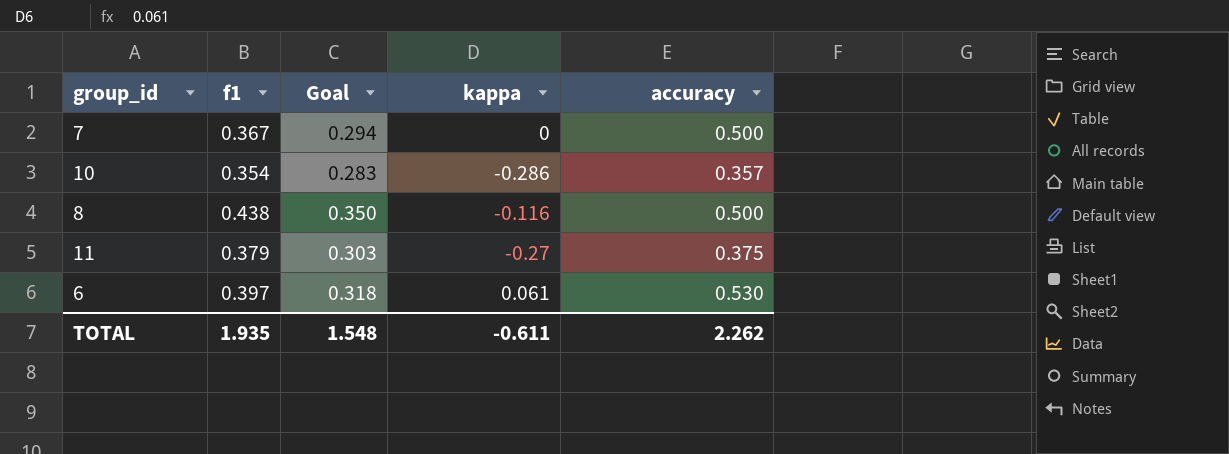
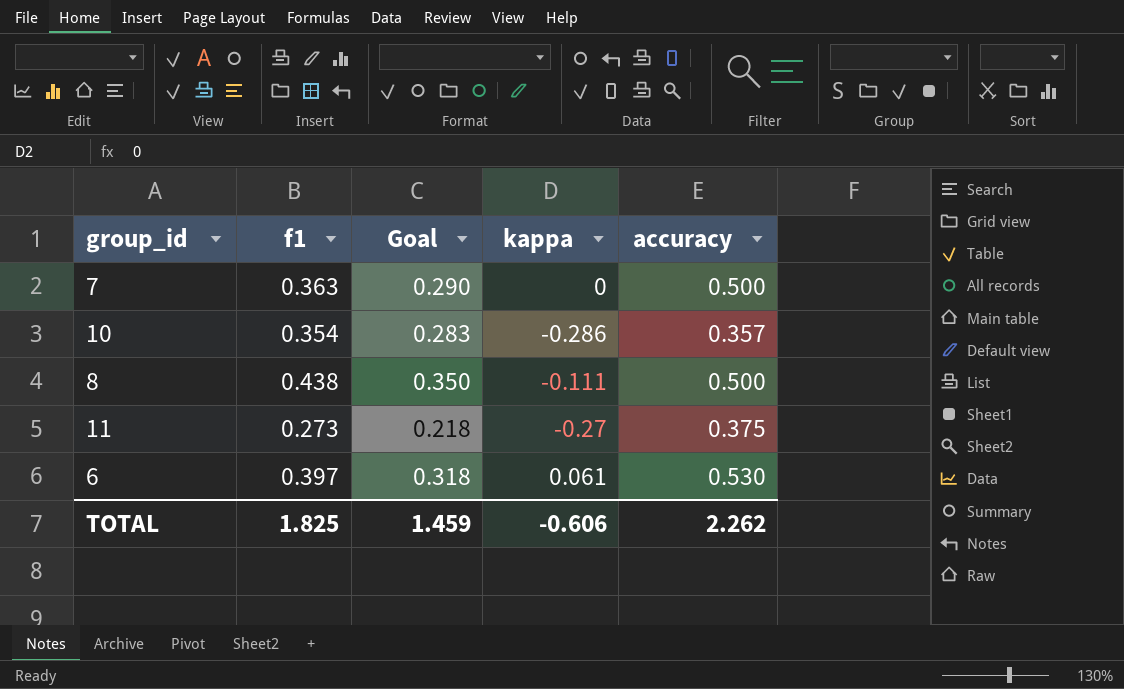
7 | f1: 0.367 -> 0.363
7 | Goal: 0.294 -> 0.290
8 | kappa: -0.116 -> -0.111
11 | f1: 0.379 -> 0.273
11 | Goal: 0.303 -> 0.218
TOTAL | f1: 1.935 -> 1.825
TOTAL | Goal: 1.548 -> 1.459
TOTAL | kappa: -0.611 -> -0.606

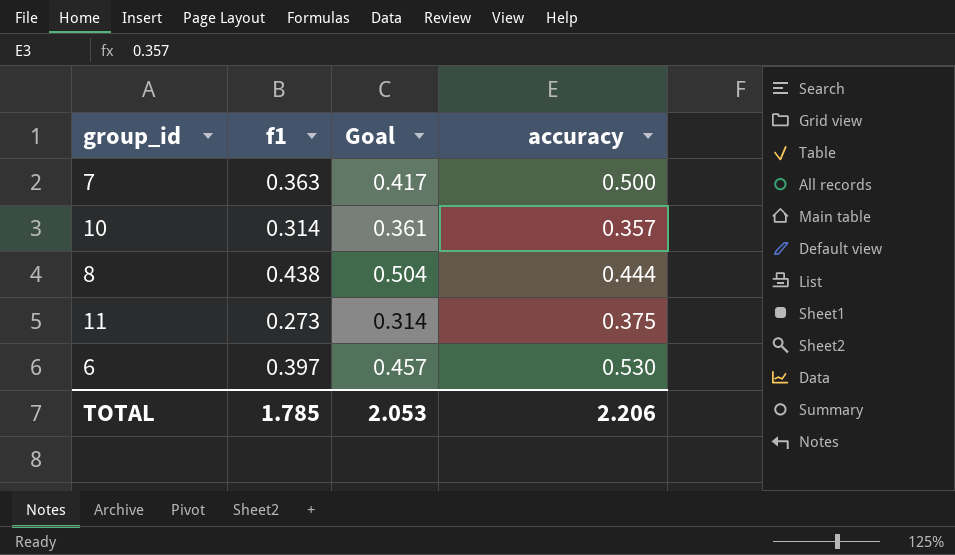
column kappa | position: 4 -> none
column Goal | formula: [f1] * 0.8 -> [f1] * 1.15
10 | f1: 0.354 -> 0.314
8 | accuracy: 0.500 -> 0.444
TOTAL | f1: 1.825 -> 1.785
TOTAL | Goal: 1.459 -> 2.053
TOTAL | accuracy: 2.262 -> 2.206

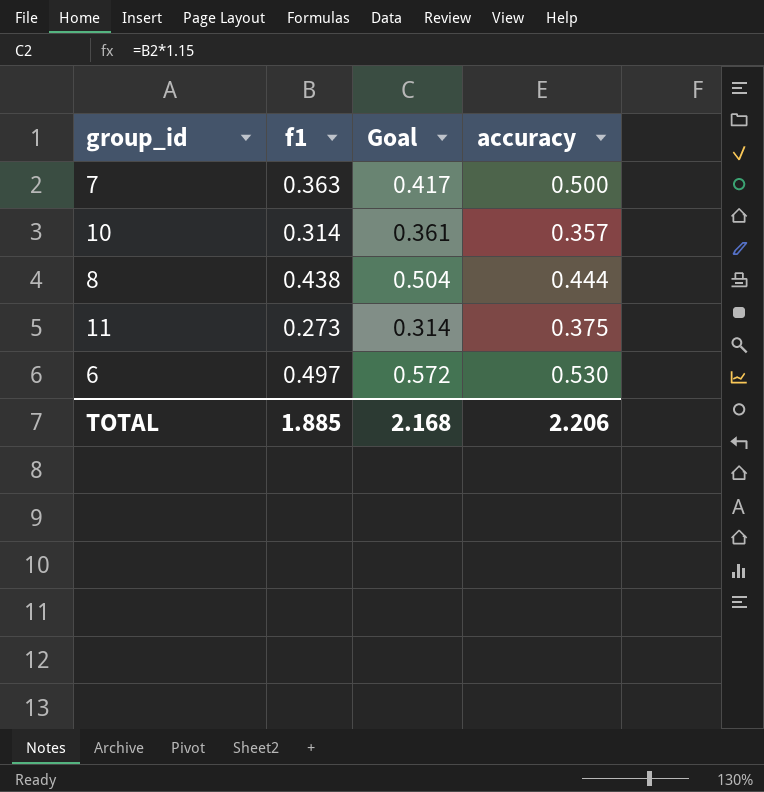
6 | f1: 0.397 -> 0.497
6 | Goal: 0.457 -> 0.572
TOTAL | f1: 1.785 -> 1.885
TOTAL | Goal: 2.053 -> 2.168

